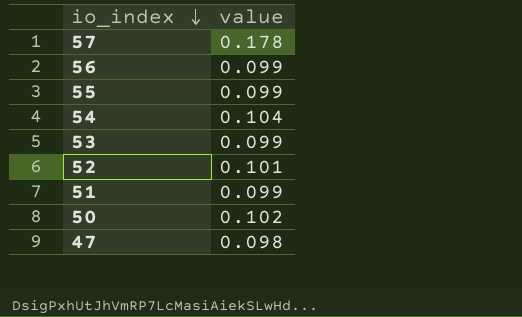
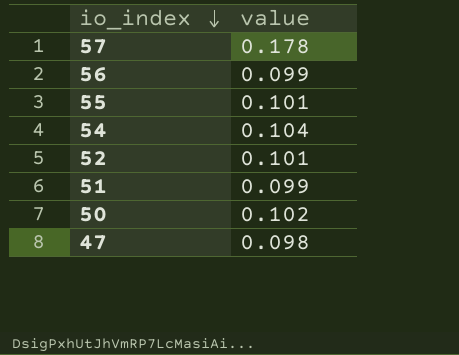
row 53: 0.099 -> none
55 | value: 0.099 -> 0.101

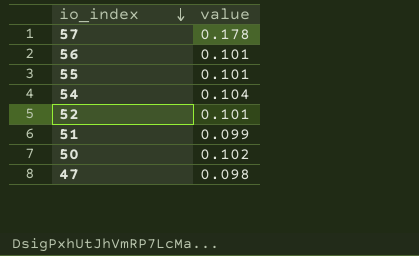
56 | value: 0.099 -> 0.101

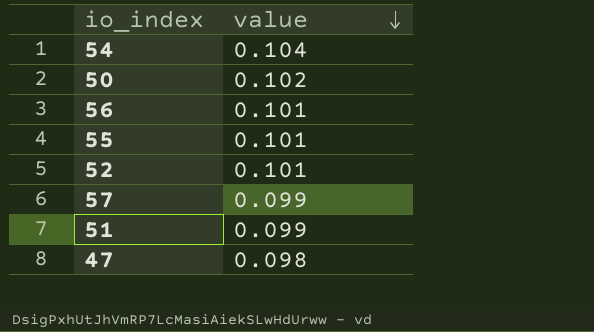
row order: io_index descending -> value descending
57 | value: 0.178 -> 0.099

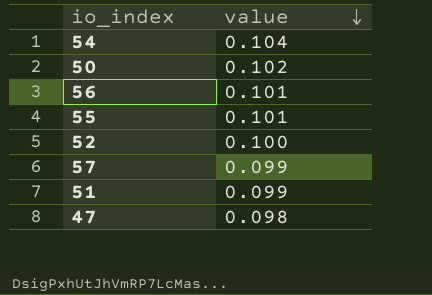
52 | value: 0.101 -> 0.100

